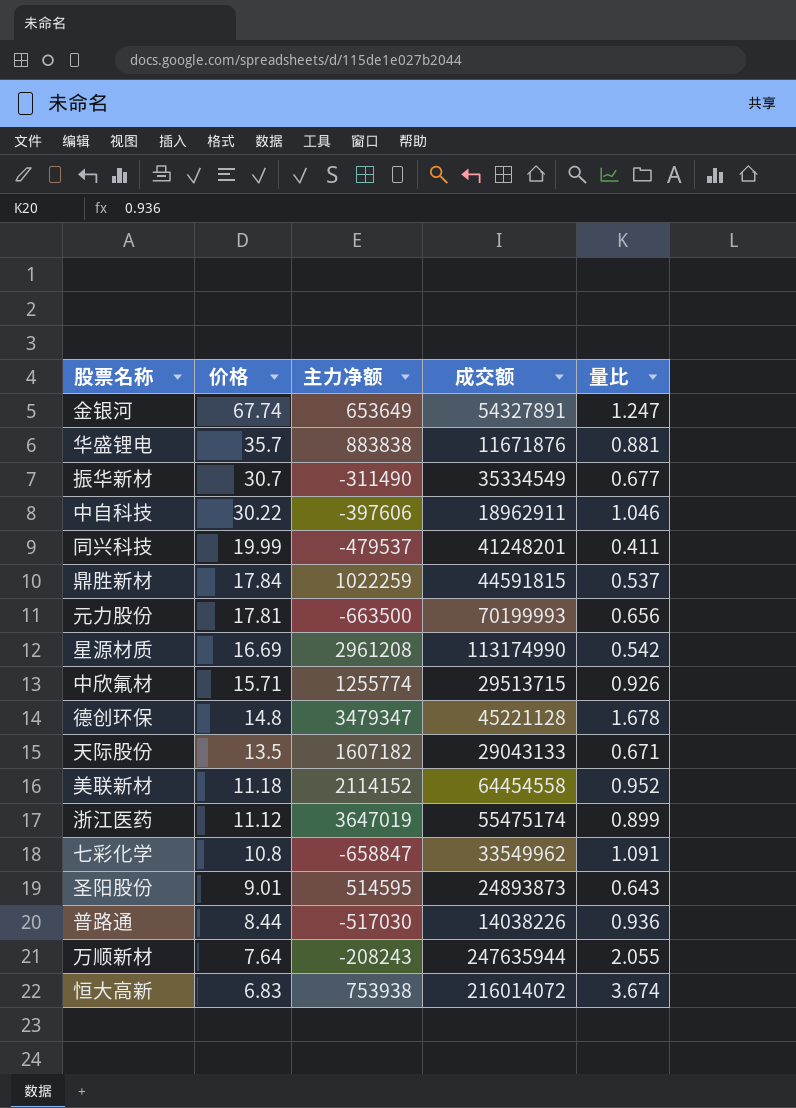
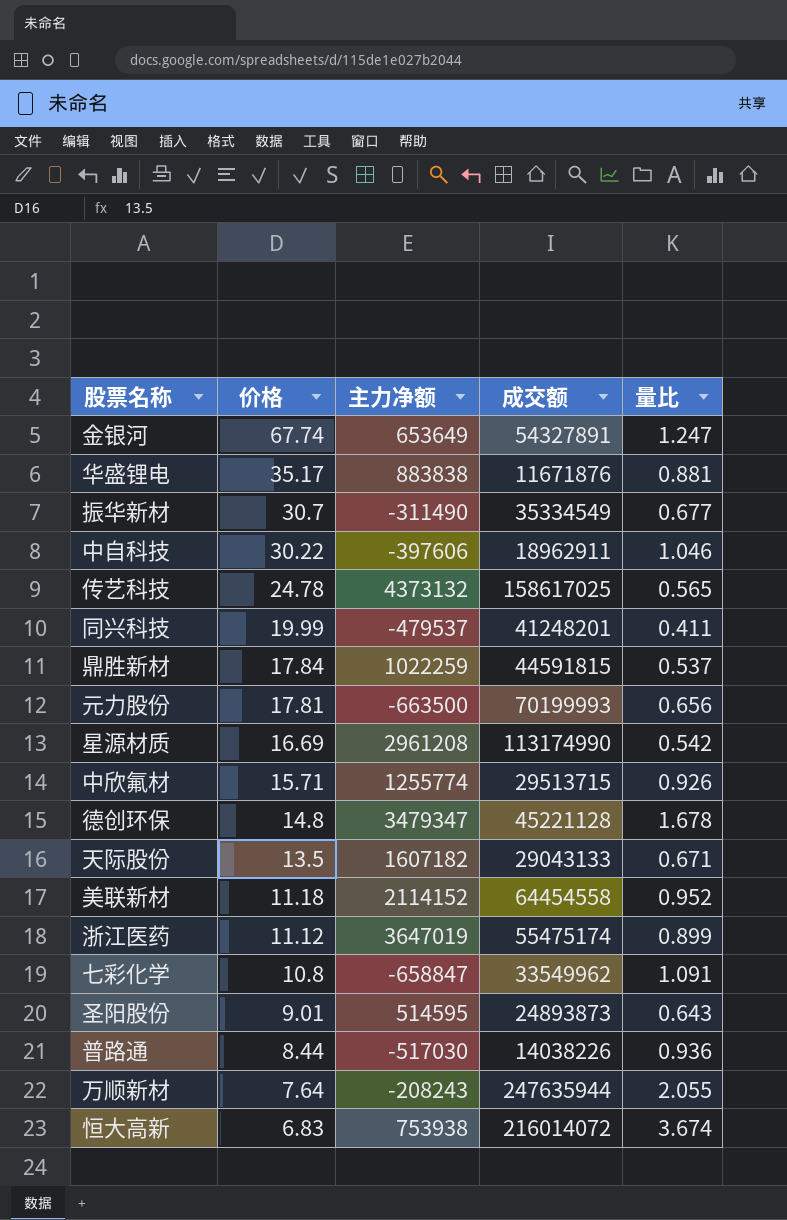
华盛锂电 | 价格: 35.7 -> 35.17
row 传艺科技: none -> 24.78 | 4373132 | 158617025 | 0.565

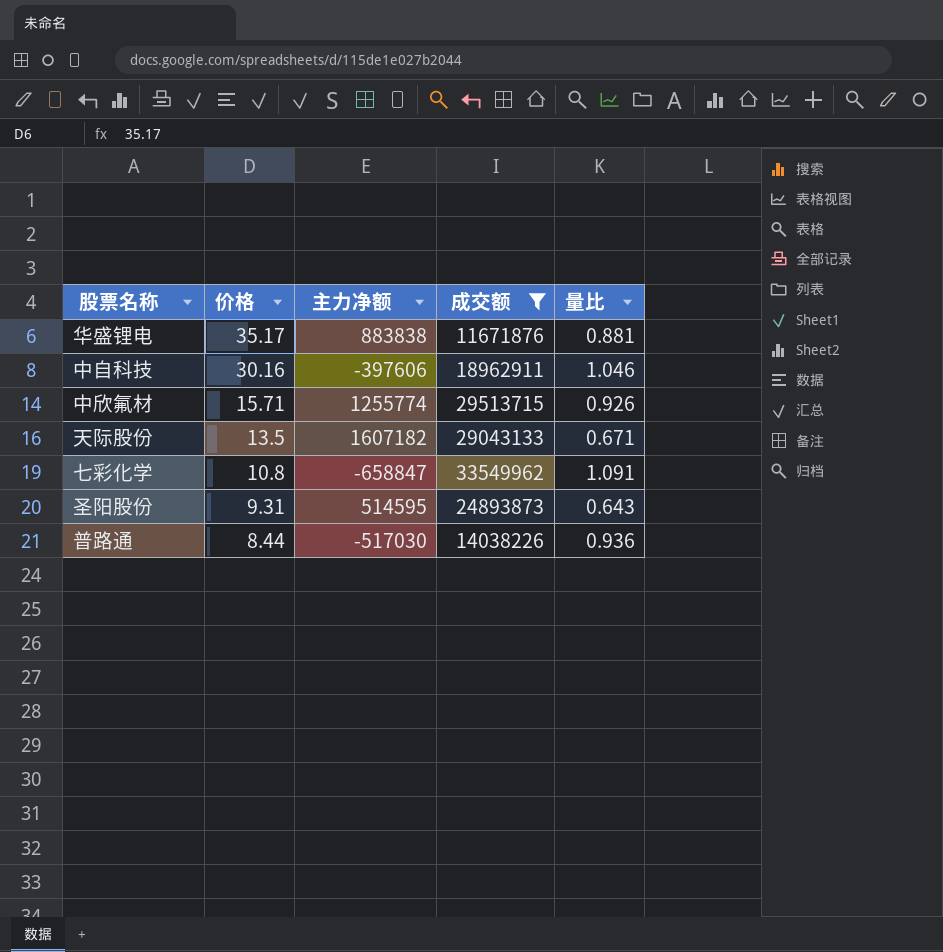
filter: none -> 成交额 <= 33549962
中自科技 | 价格: 30.22 -> 30.16
圣阳股份 | 价格: 9.01 -> 9.31

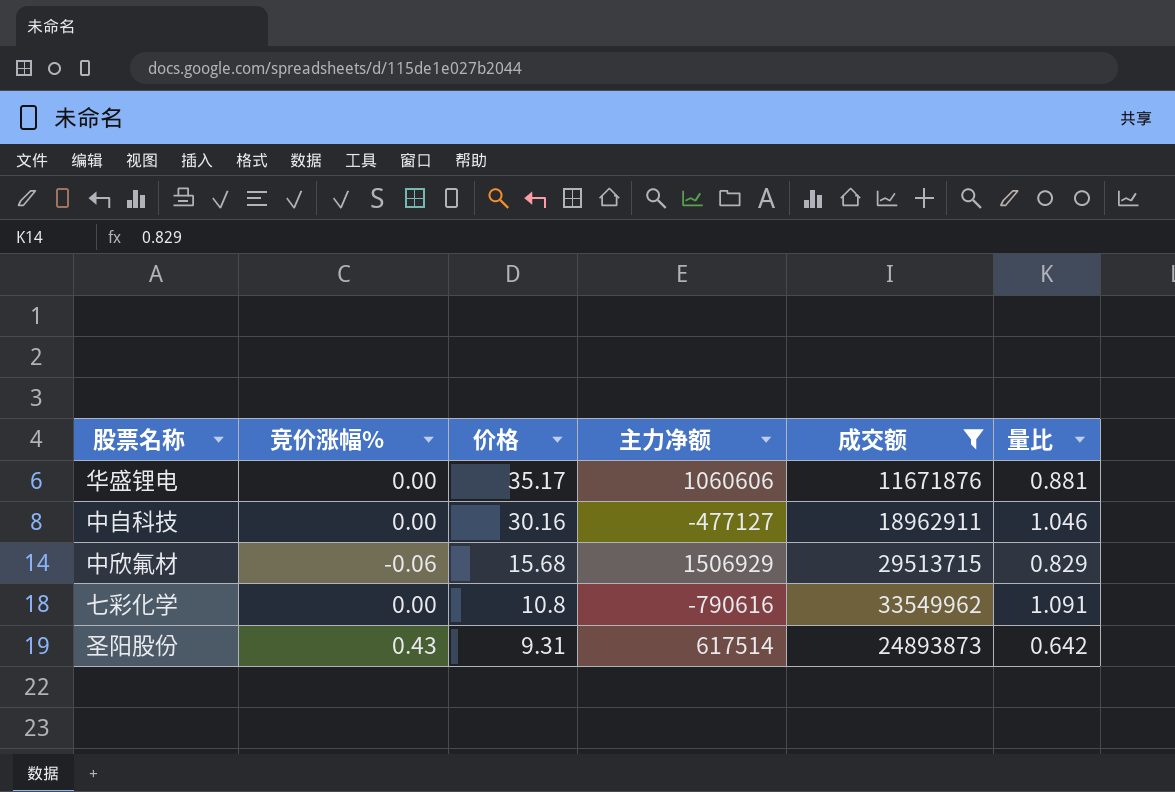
column 竞价涨幅% | position: none -> 2
row 天际股份: 13.5 | 1607182 | 29043133 | 0.671 -> none
row 普路通: 8.44 | -517030 | 14038226 | 0.936 -> none
华盛锂电 | 主力净额: 883838 -> 1060606
中自科技 | 主力净额: -397606 -> -477127
中欣氟材 | 价格: 15.71 -> 15.68
中欣氟材 | 主力净额: 1255774 -> 1506929
中欣氟材 | 量比: 0.926 -> 0.829
七彩化学 | 主力净额: -658847 -> -790616
圣阳股份 | 主力净额: 514595 -> 617514
圣阳股份 | 量比: 0.643 -> 0.642

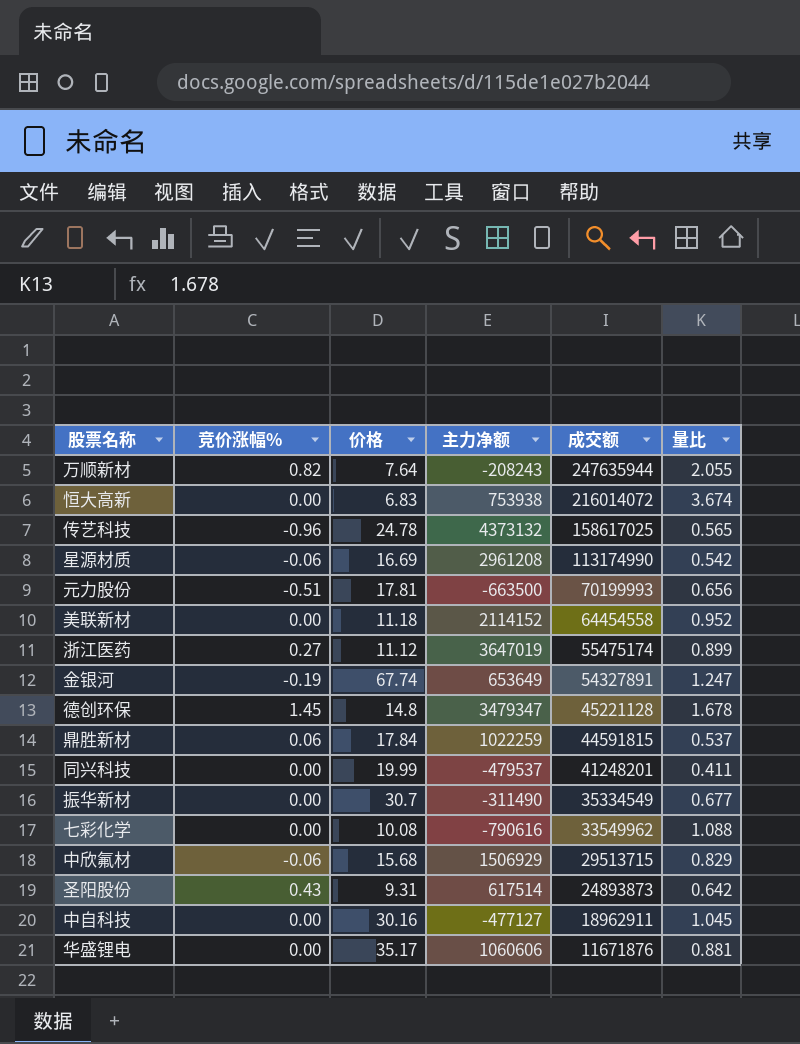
filter: 成交额 <= 33549962 -> none
row order: 价格 descending -> 成交额 descending
七彩化学 | 价格: 10.8 -> 10.08
七彩化学 | 量比: 1.091 -> 1.088
中自科技 | 量比: 1.046 -> 1.045

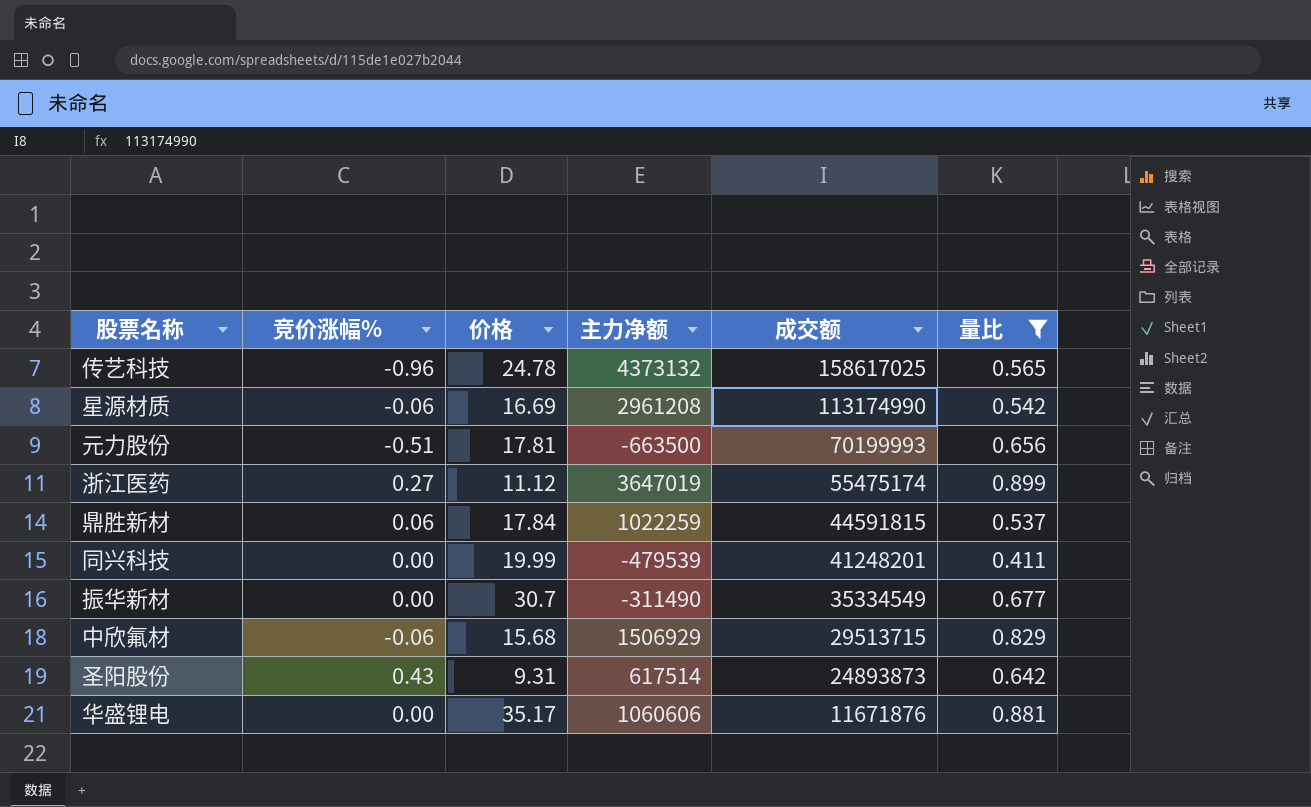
filter: none -> 量比 <= 0.899
同兴科技 | 主力净额: -479537 -> -479539

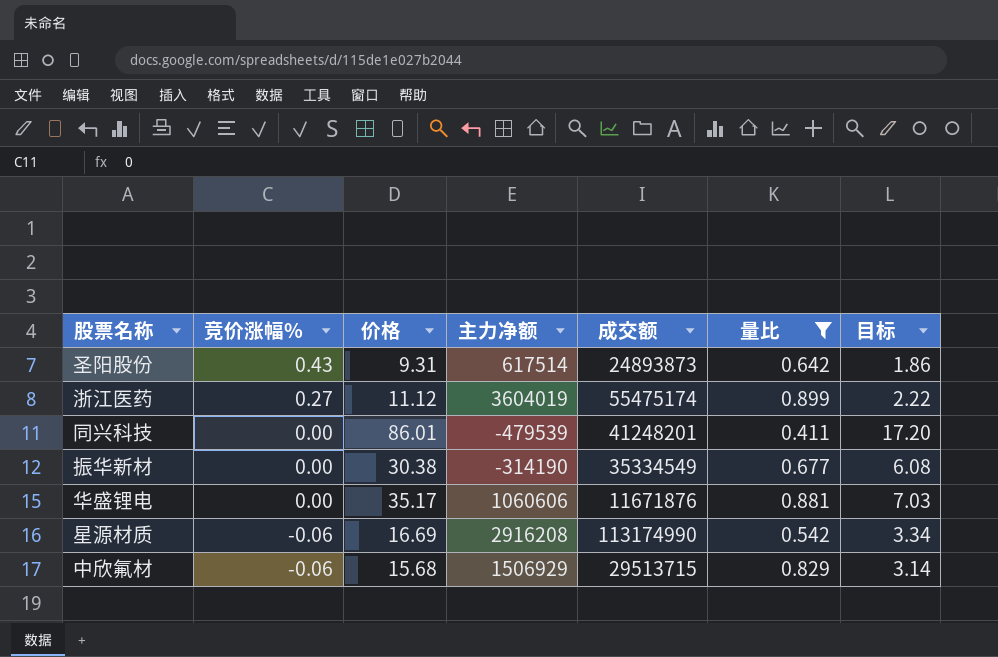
row order: 成交额 descending -> 竞价涨幅% descending
column 目标 | formula: none -> [价格] * 0.2
row 传艺科技: -0.96 | 24.78 | 4373132 | 158617025 | 0.565 -> none
row 元力股份: -0.51 | 17.81 | -663500 | 70199993 | 0.656 -> none
row 鼎胜新材: 0.06 | 17.84 | 1022259 | 44591815 | 0.537 -> none
浙江医药 | 主力净额: 3647019 -> 3604019
同兴科技 | 价格: 19.99 -> 86.01
振华新材 | 价格: 30.7 -> 30.38
振华新材 | 主力净额: -311490 -> -314190
星源材质 | 主力净额: 2961208 -> 2916208

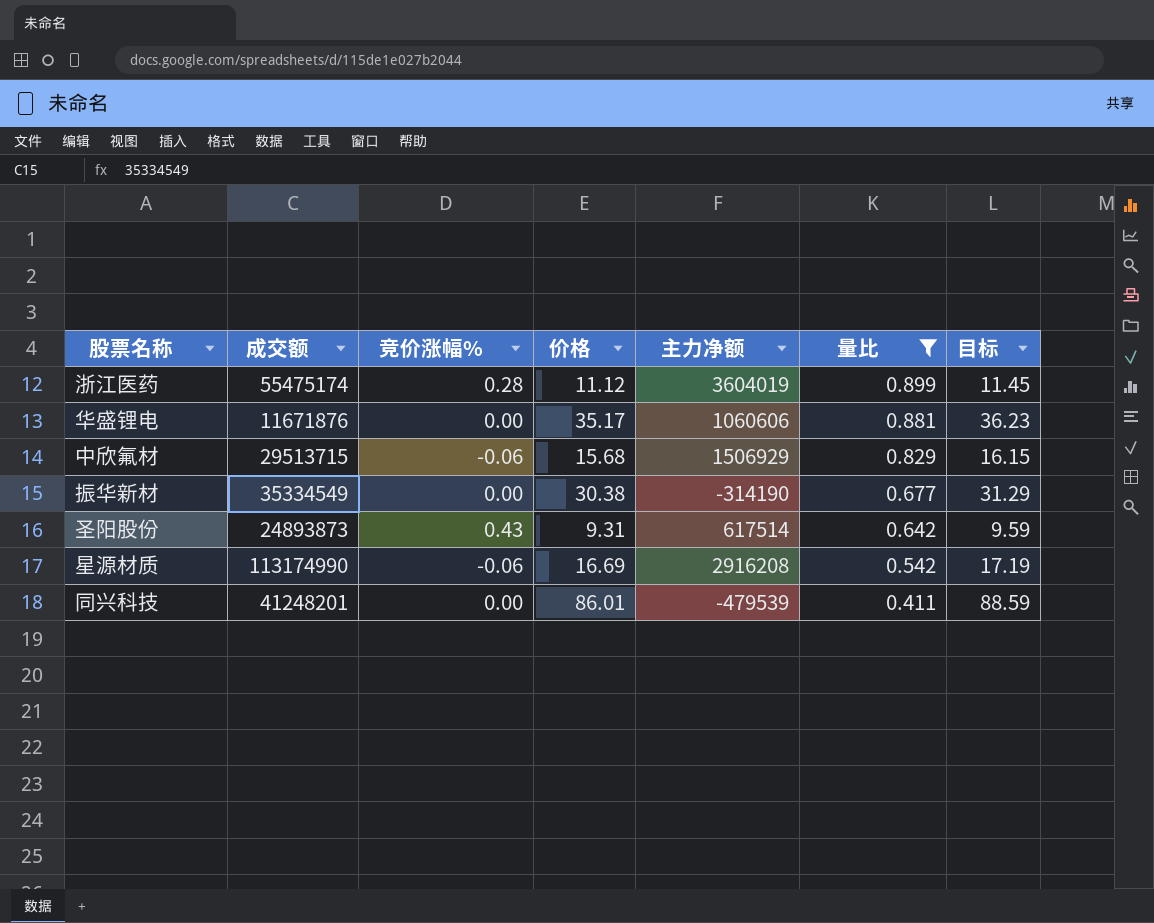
row order: 竞价涨幅% descending -> 量比 descending
column 成交额 | position: 5 -> 2
column 目标 | formula: [价格] * 0.2 -> [价格] * 1.03
浙江医药 | 竞价涨幅%: 0.27 -> 0.28

